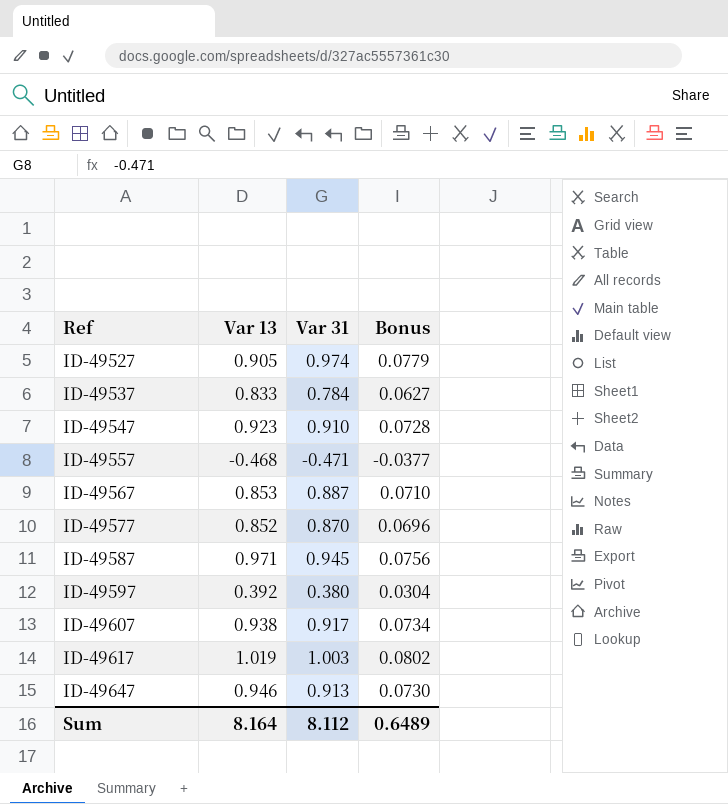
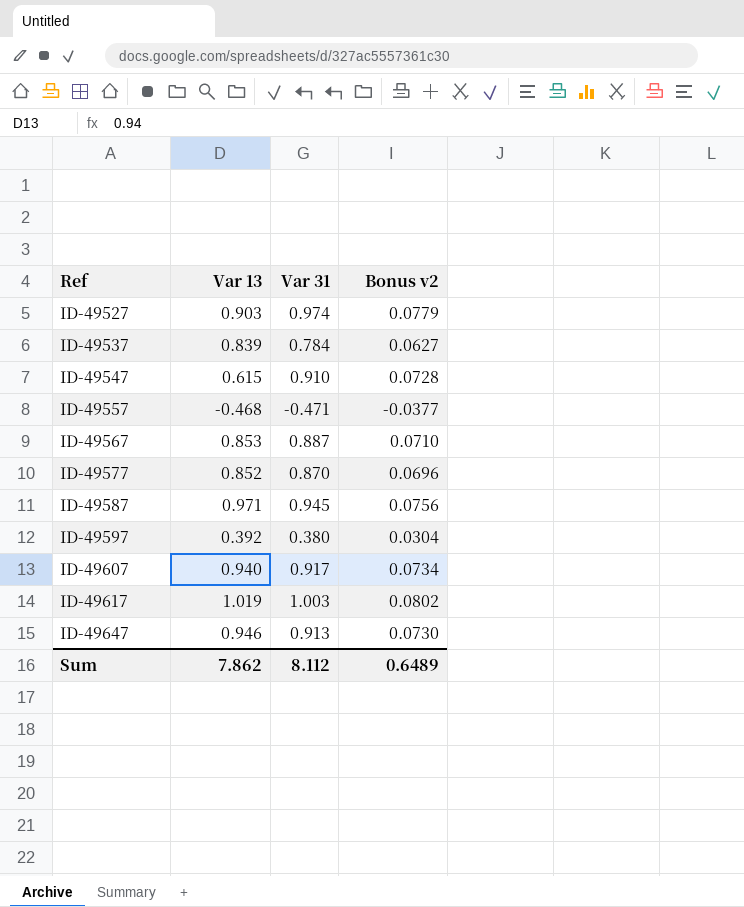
column name: Bonus -> Bonus v2
ID-49527 | Var 13: 0.905 -> 0.903
ID-49537 | Var 13: 0.833 -> 0.839
ID-49547 | Var 13: 0.923 -> 0.615
ID-49607 | Var 13: 0.938 -> 0.940
Sum | Var 13: 8.164 -> 7.862

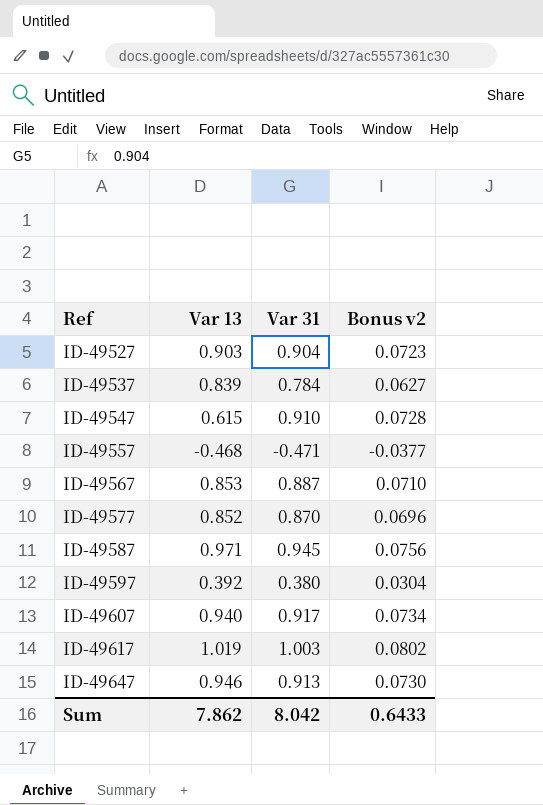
ID-49527 | Var 31: 0.974 -> 0.904
ID-49527 | Bonus v2: 0.0779 -> 0.0723
Sum | Var 31: 8.112 -> 8.042
Sum | Bonus v2: 0.6489 -> 0.6433

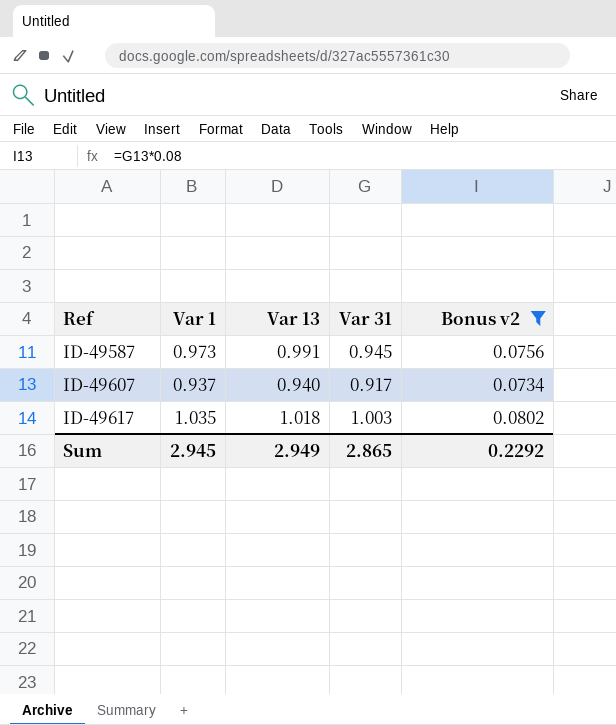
filter: none -> Bonus v2 >= 0.0734
column Var 1 | position: none -> 2
ID-49587 | Var 13: 0.971 -> 0.991
ID-49617 | Var 13: 1.019 -> 1.018
Sum | Var 13: 7.862 -> 2.949
Sum | Var 31: 8.042 -> 2.865
Sum | Bonus v2: 0.6433 -> 0.2292

